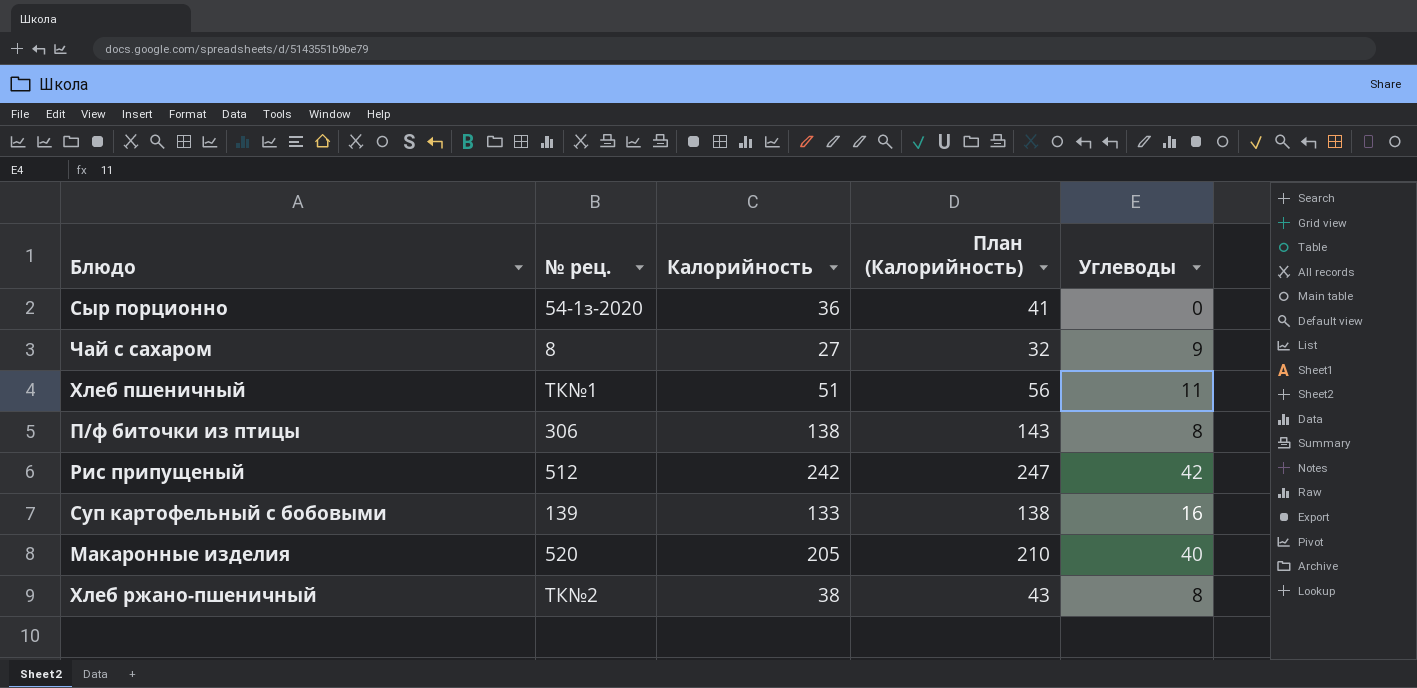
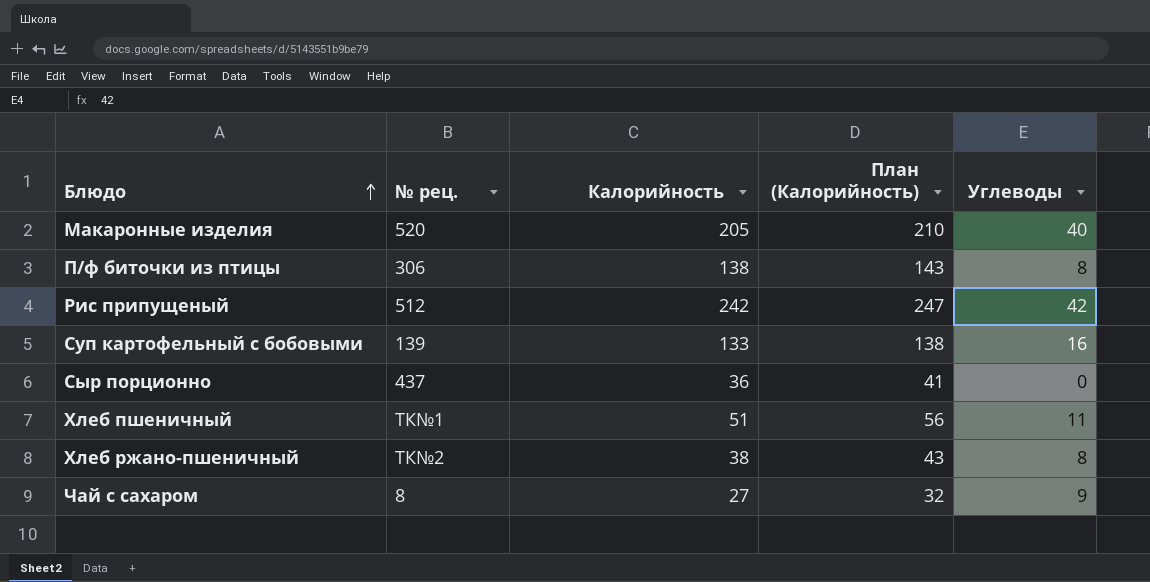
row order: none -> Блюдо ascending
Сыр порционно | № рец.: 54-1з-2020 -> 437

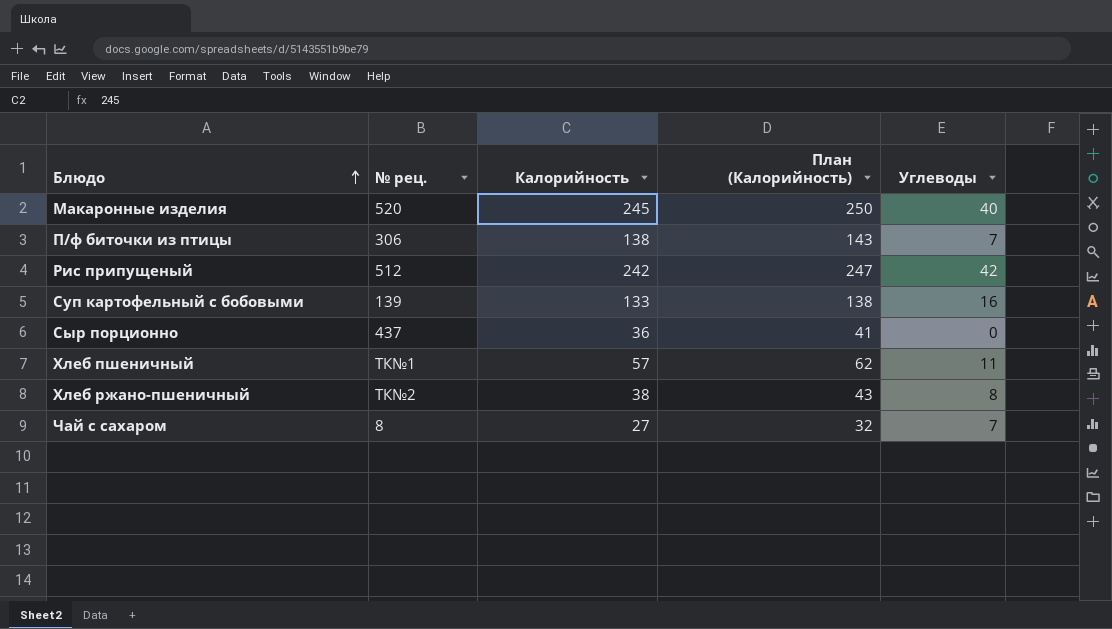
Макаронные изделия | Калорийность: 205 -> 245
Макаронные изделия | План (Калорийность): 210 -> 250
П/ф биточки из птицы | Углеводы: 8 -> 7
Хлеб пшеничный | Калорийность: 51 -> 57
Хлеб пшеничный | План (Калорийность): 56 -> 62
Чай с сахаром | Углеводы: 9 -> 7

